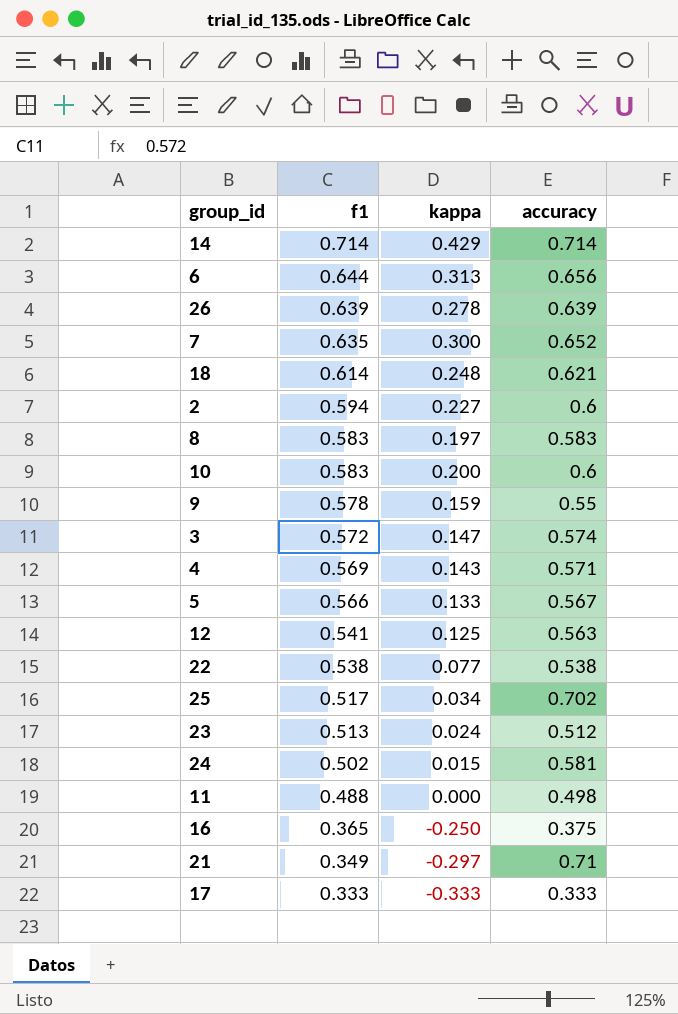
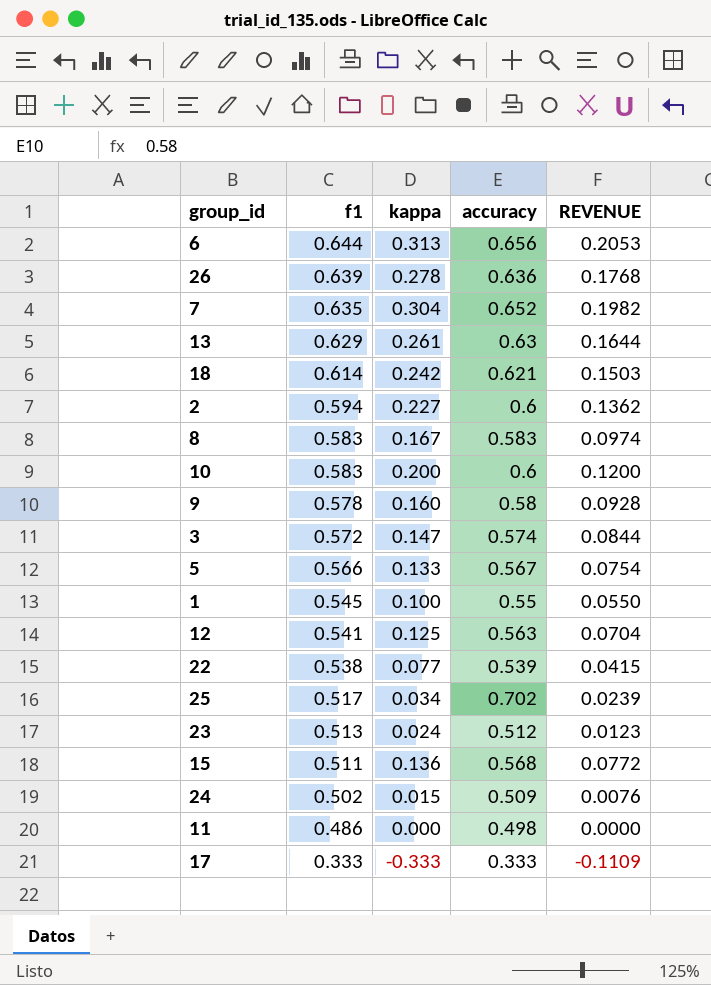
column REVENUE | formula: none -> [kappa] * [accuracy]
row 14: 0.714 | 0.429 | 0.714 -> none
row 4: 0.569 | 0.143 | 0.571 -> none
row 16: 0.365 | -0.250 | 0.375 -> none
row 21: 0.349 | -0.297 | 0.71 -> none
26 | accuracy: 0.639 -> 0.636
7 | kappa: 0.300 -> 0.304
row 13: none -> 0.629 | 0.261 | 0.63 | 0.1644
18 | kappa: 0.248 -> 0.242
8 | kappa: 0.197 -> 0.167
9 | kappa: 0.159 -> 0.160
9 | accuracy: 0.55 -> 0.58
row 1: none -> 0.545 | 0.100 | 0.55 | 0.0550
22 | accuracy: 0.538 -> 0.539
row 15: none -> 0.511 | 0.136 | 0.568 | 0.0772
24 | accuracy: 0.581 -> 0.509
11 | f1: 0.488 -> 0.486

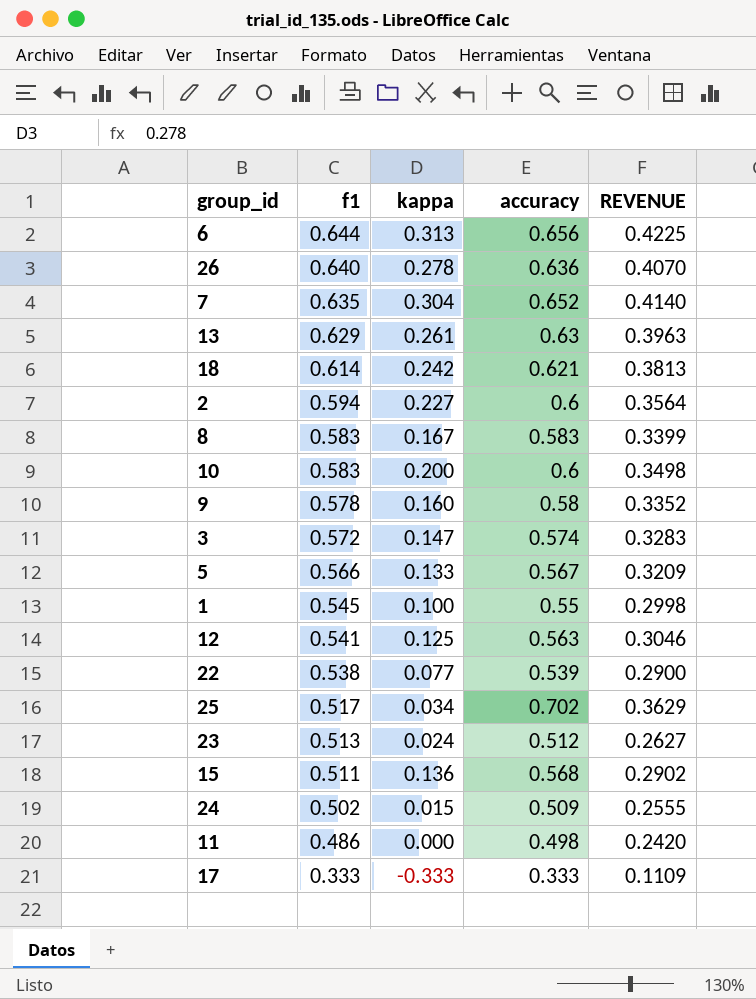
column REVENUE | formula: [kappa] * [accuracy] -> [f1] * [accuracy]
26 | f1: 0.639 -> 0.640

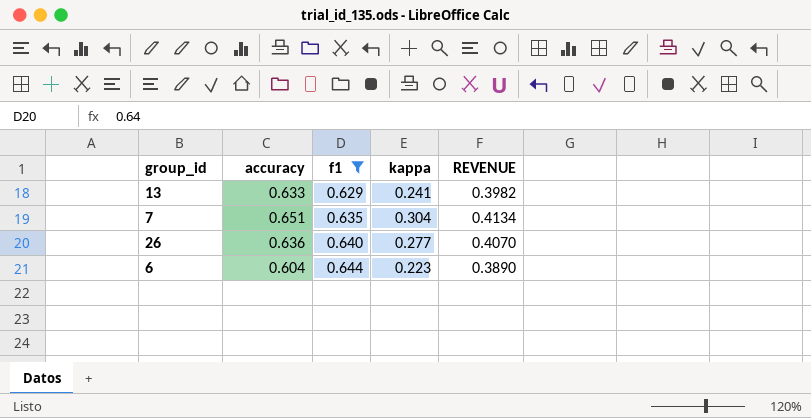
filter: none -> f1 >= 0.629
row order: f1 descending -> f1 ascending
column accuracy | position: 4 -> 2
13 | accuracy: 0.63 -> 0.633
13 | kappa: 0.261 -> 0.241
13 | REVENUE: 0.3963 -> 0.3982
7 | accuracy: 0.652 -> 0.651
7 | REVENUE: 0.4140 -> 0.4134
26 | kappa: 0.278 -> 0.277
6 | accuracy: 0.656 -> 0.604
6 | kappa: 0.313 -> 0.223
6 | REVENUE: 0.4225 -> 0.3890

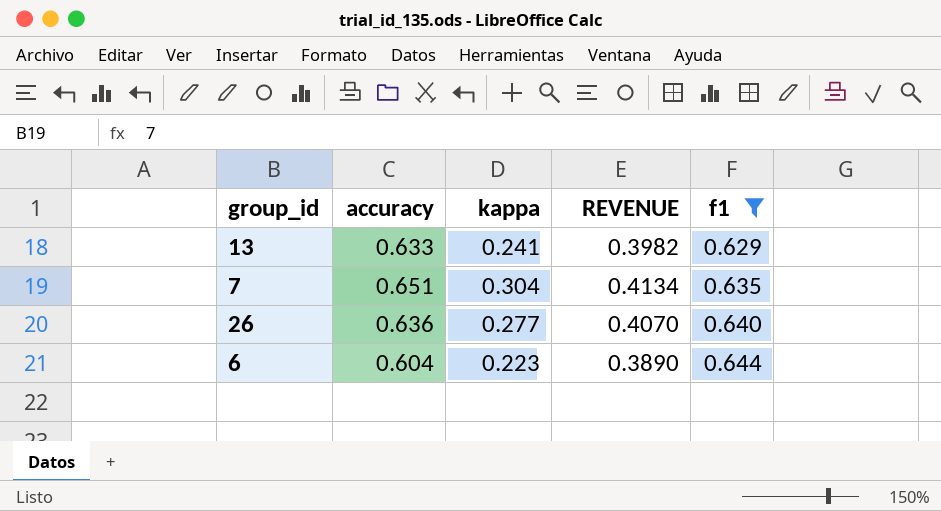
column f1 | position: 3 -> 5

